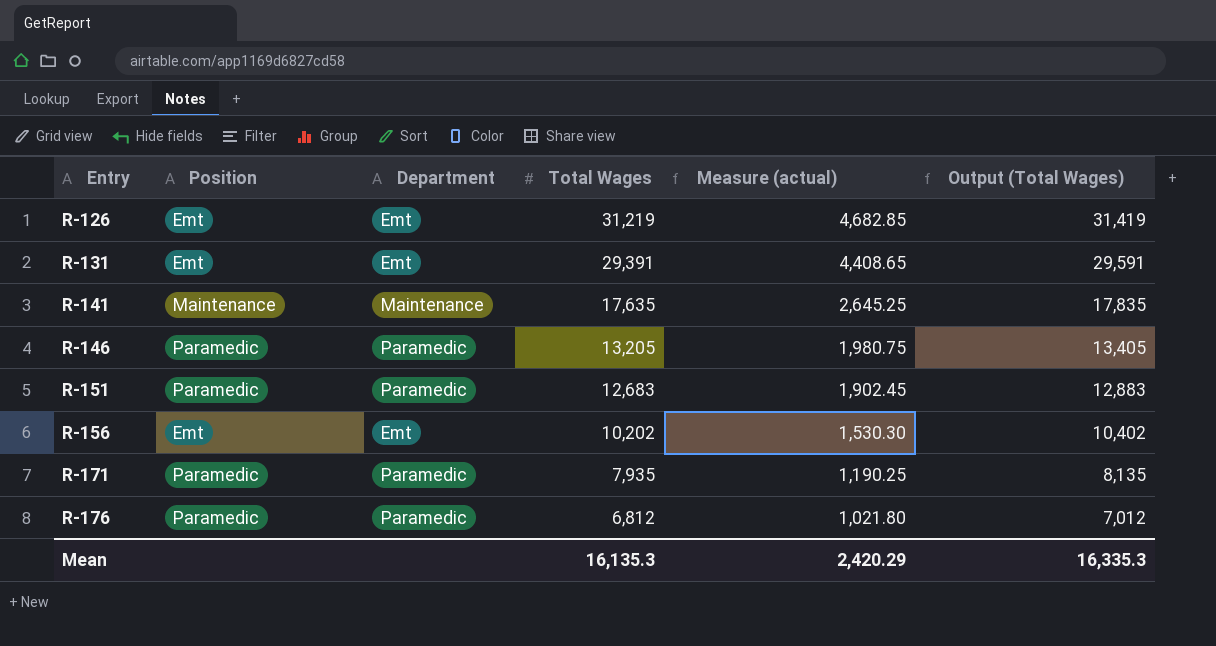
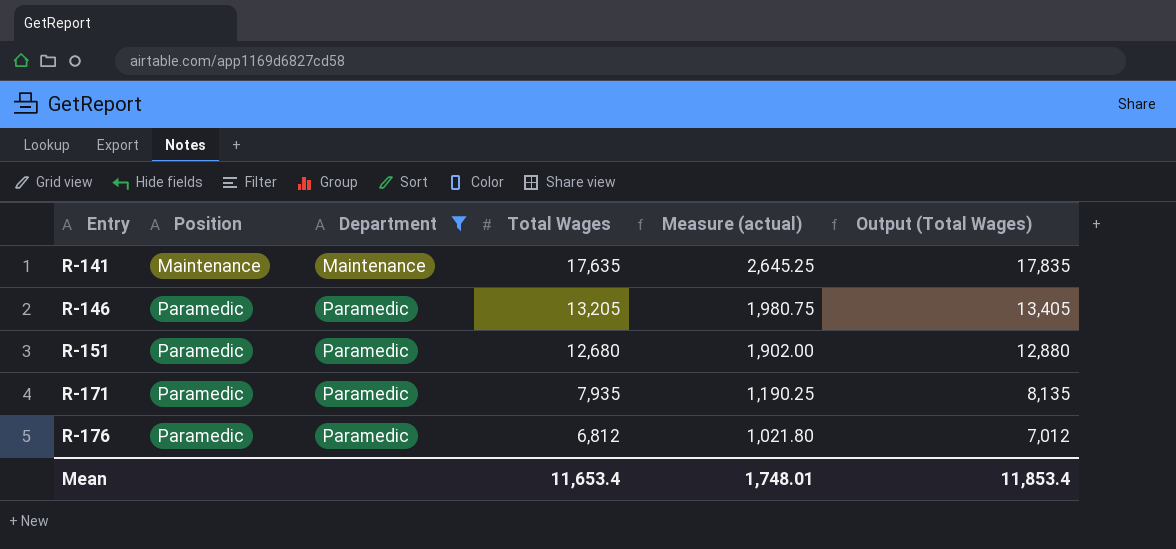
filter: none -> Department != Emt
R-151 | Total Wages: 12,683 -> 12,680
R-151 | Measure (actual): 1,902.45 -> 1,902.00
R-151 | Output (Total Wages): 12,883 -> 12,880
Mean | Total Wages: 16,135.3 -> 11,653.4
Mean | Measure (actual): 2,420.29 -> 1,748.01
Mean | Output (Total Wages): 16,335.3 -> 11,853.4

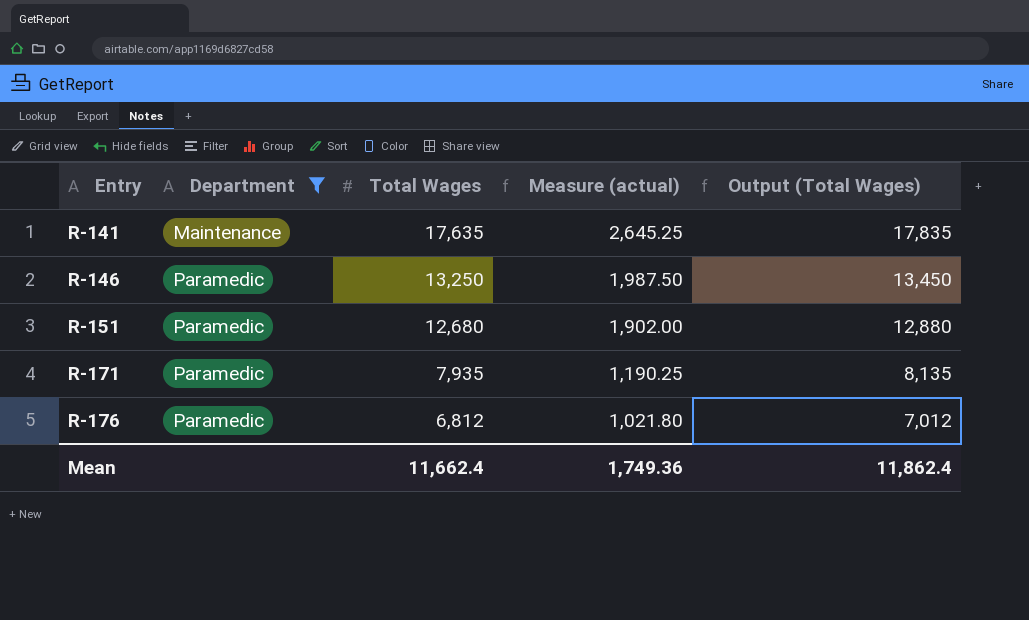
column Position | position: 2 -> none
R-146 | Total Wages: 13,205 -> 13,250
R-146 | Measure (actual): 1,980.75 -> 1,987.50
R-146 | Output (Total Wages): 13,405 -> 13,450
Mean | Total Wages: 11,653.4 -> 11,662.4
Mean | Measure (actual): 1,748.01 -> 1,749.36
Mean | Output (Total Wages): 11,853.4 -> 11,862.4

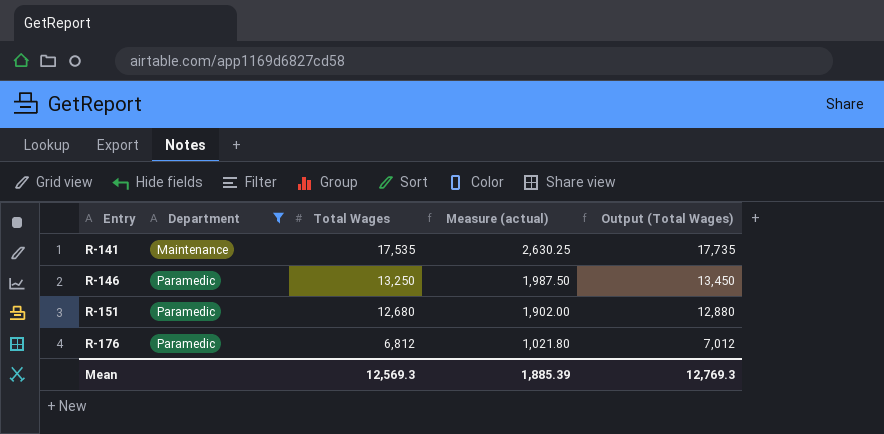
row R-171: Paramedic | 7,935 | 1,190.25 | 8,135 -> none
R-141 | Total Wages: 17,635 -> 17,535
R-141 | Measure (actual): 2,645.25 -> 2,630.25
R-141 | Output (Total Wages): 17,835 -> 17,735
Mean | Total Wages: 11,662.4 -> 12,569.3
Mean | Measure (actual): 1,749.36 -> 1,885.39
Mean | Output (Total Wages): 11,862.4 -> 12,769.3

